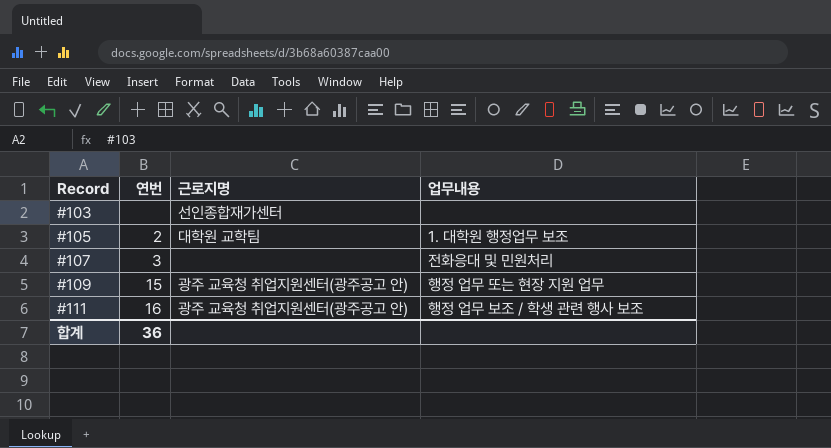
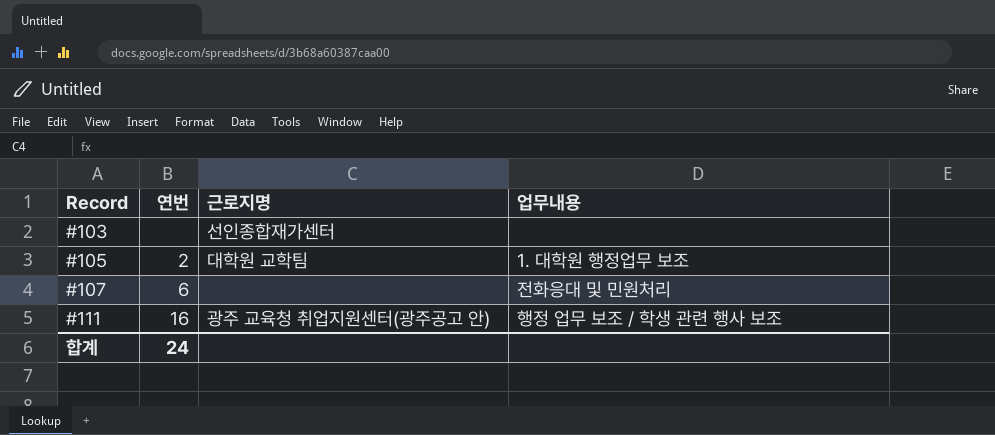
row #109: 15 | 광주 교육청 취업지원센터(광주공고 안) | 행정 업무 또는 현장 지원 업무 -> none
#107 | 연번: 3 -> 6
합계 | 연번: 36 -> 24

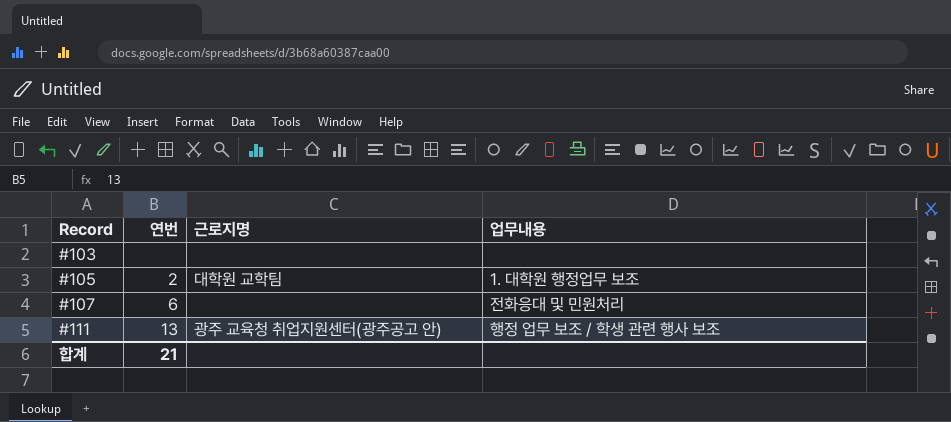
#103 | 근로지명: 선인종합재가센터 -> none
#111 | 연번: 16 -> 13
합계 | 연번: 24 -> 21

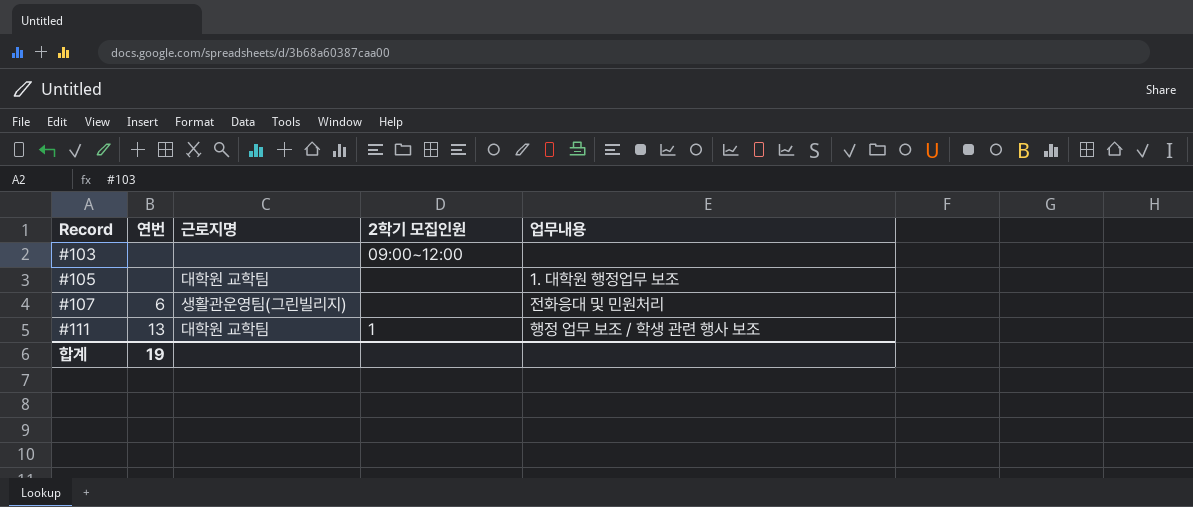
column 2학기 모집인원 | position: none -> 4
#105 | 연번: 2 -> none
#107 | 근로지명: none -> 생활관운영팀(그린빌리지)
#111 | 근로지명: 광주 교육청 취업지원센터(광주공고 안) -> 대학원 교학팀
합계 | 연번: 21 -> 19

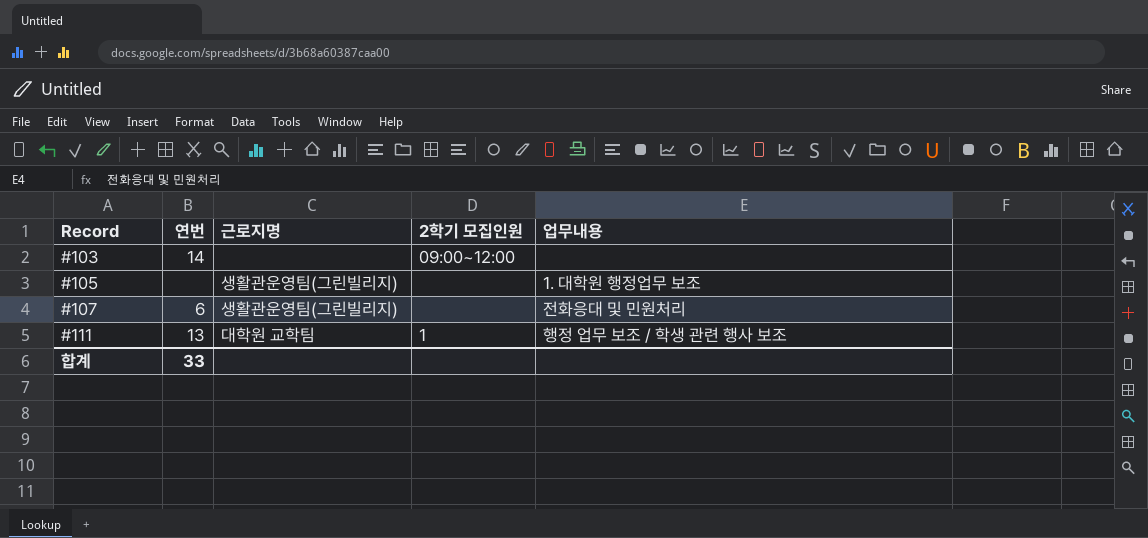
#103 | 연번: none -> 14
#105 | 근로지명: 대학원 교학팀 -> 생활관운영팀(그린빌리지)
합계 | 연번: 19 -> 33

